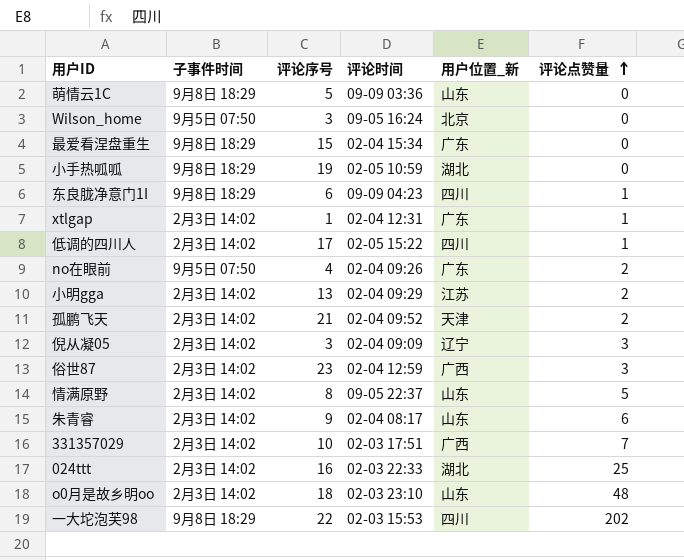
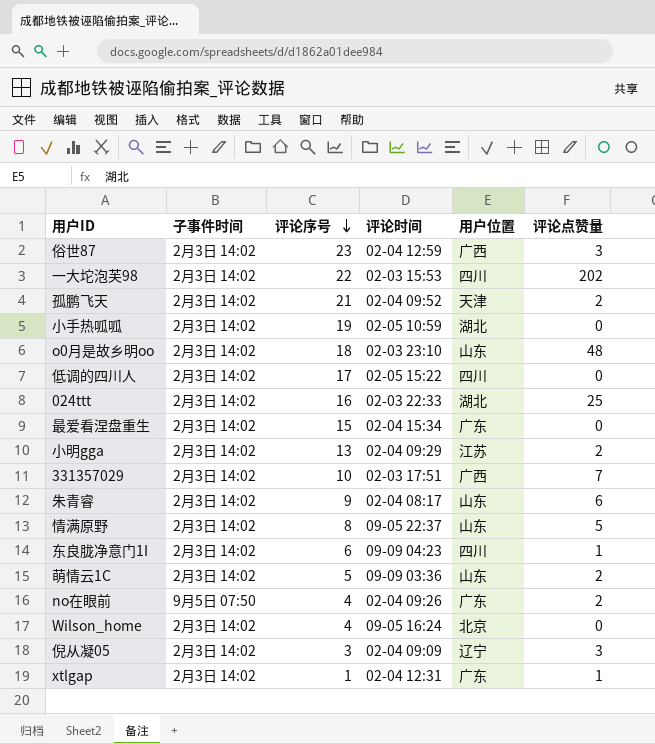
row order: 评论点赞量 ascending -> 评论序号 descending
column name: 用户位置_新 -> 用户位置
一大坨泡芙98 | 子事件时间: 9月8日 18:29 -> 2月3日 14:02
小手热呱呱 | 子事件时间: 9月8日 18:29 -> 2月3日 14:02
低调的四川人 | 评论点赞量: 1 -> 0
最爱看涅盘重生 | 子事件时间: 9月8日 18:29 -> 2月3日 14:02
东良胧净意门1I | 子事件时间: 9月8日 18:29 -> 2月3日 14:02
萌情云1C | 子事件时间: 9月8日 18:29 -> 2月3日 14:02
萌情云1C | 评论点赞量: 0 -> 2
Wilson_home | 子事件时间: 9月5日 07:50 -> 2月3日 14:02
Wilson_home | 评论序号: 3 -> 4

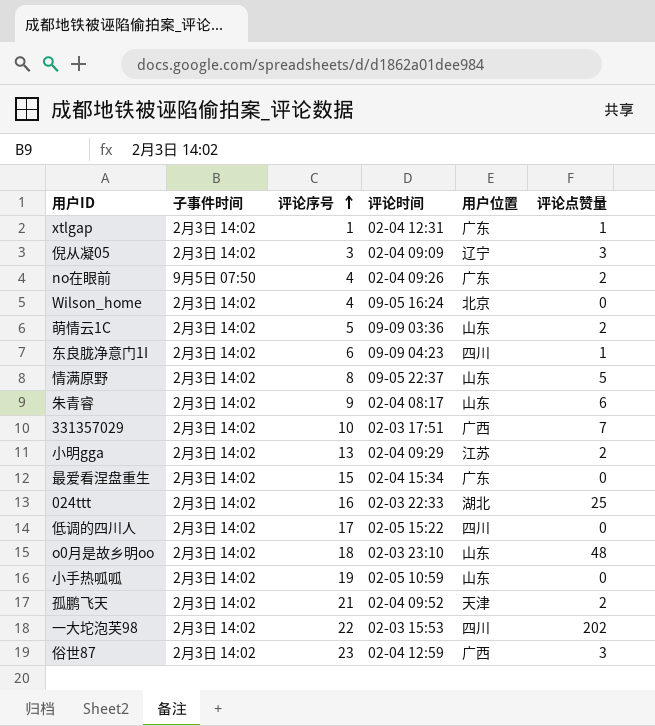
row order: 评论序号 descending -> 评论序号 ascending
小手热呱呱 | 用户位置: 湖北 -> 山东

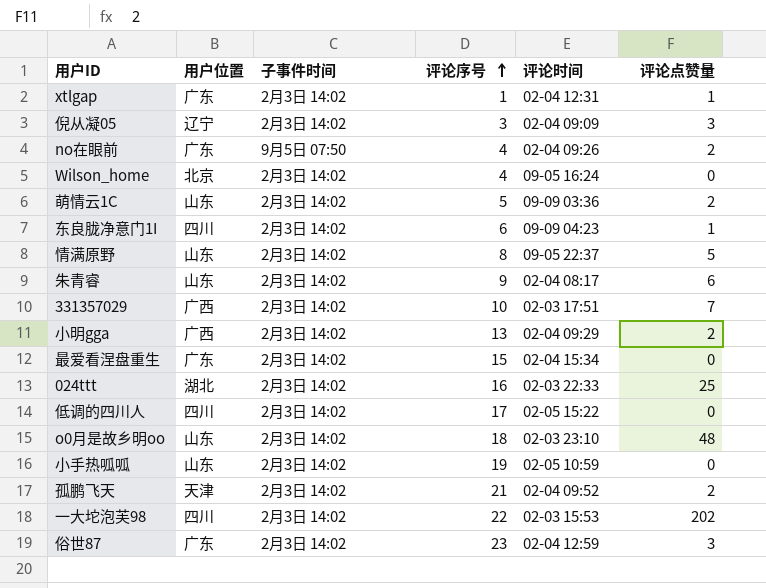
column 用户位置 | position: 5 -> 2
小明gga | 用户位置: 江苏 -> 广西
俗世87 | 用户位置: 广西 -> 广东

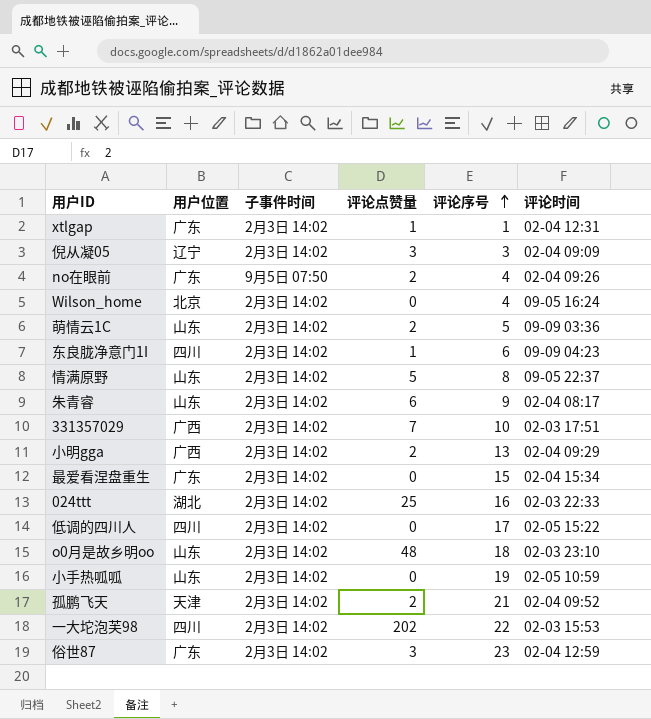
column 评论点赞量 | position: 6 -> 4

